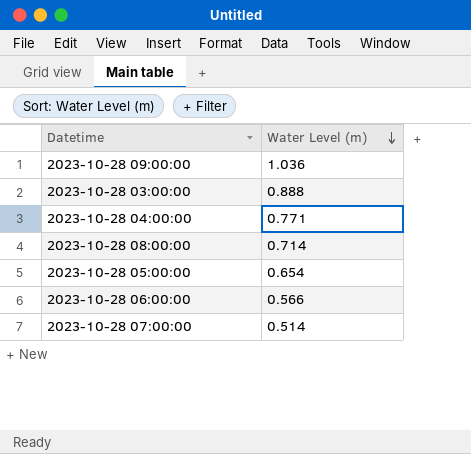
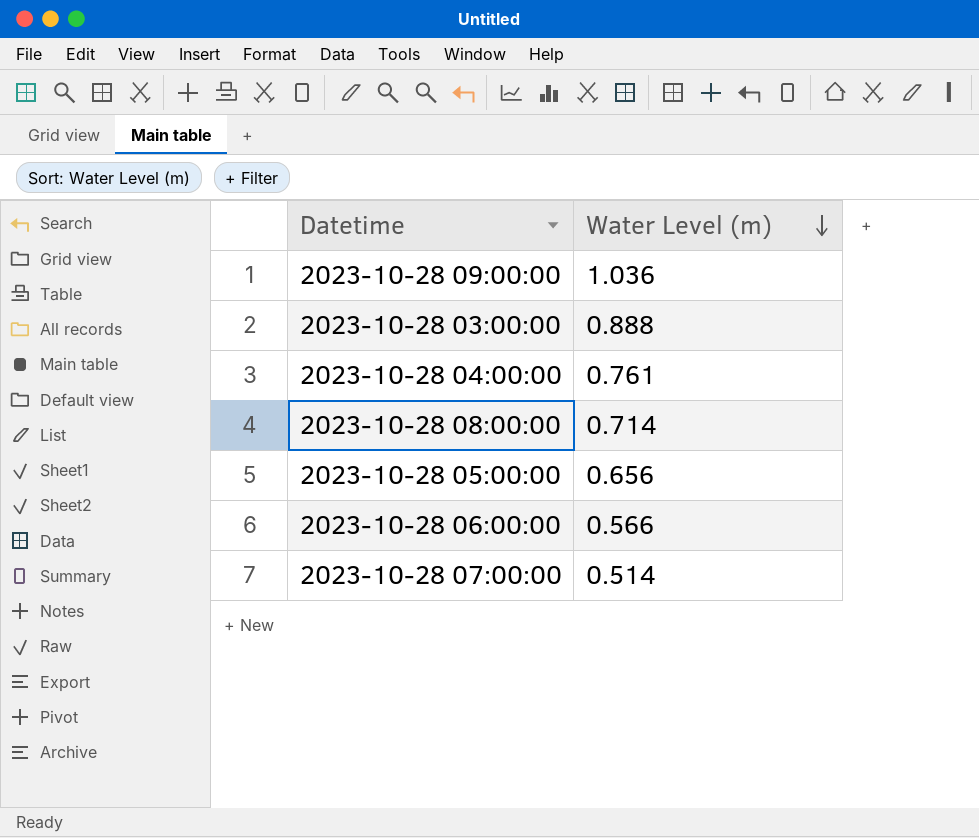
2023-10-28 04:00:00 | Water Level (m): 0.771 -> 0.761
2023-10-28 05:00:00 | Water Level (m): 0.654 -> 0.656

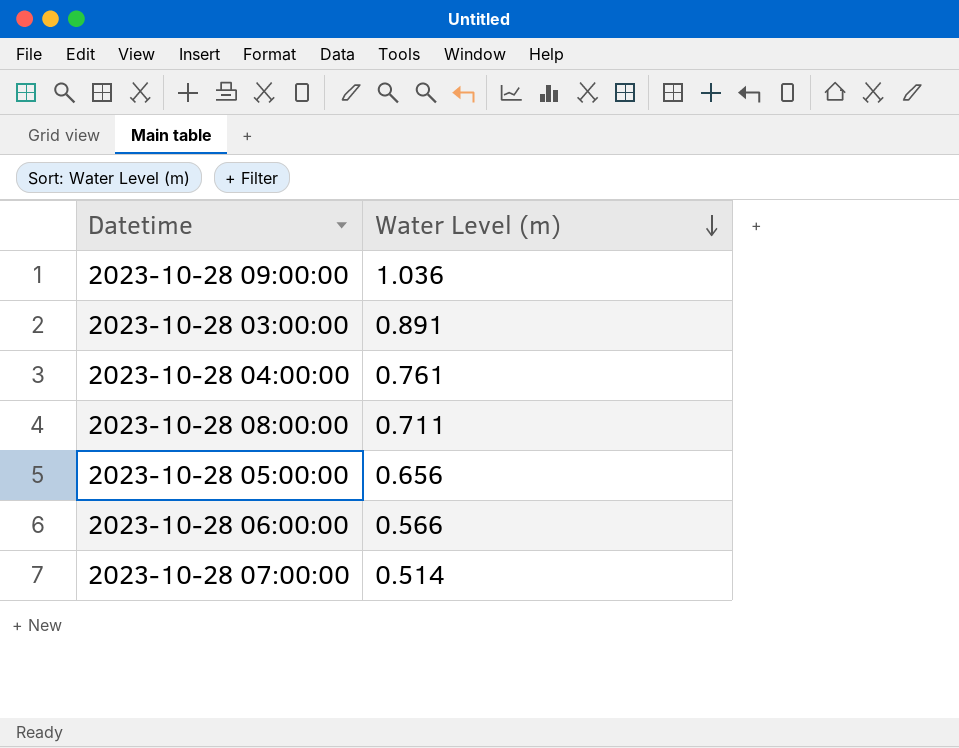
2023-10-28 03:00:00 | Water Level (m): 0.888 -> 0.891
2023-10-28 08:00:00 | Water Level (m): 0.714 -> 0.711

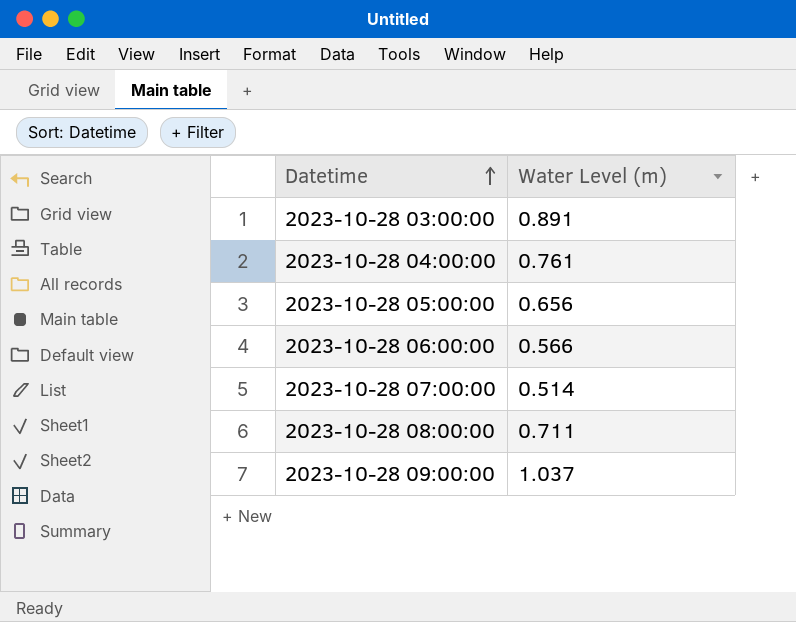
row order: Water Level (m) descending -> Datetime ascending
2023-10-28 09:00:00 | Water Level (m): 1.036 -> 1.037

